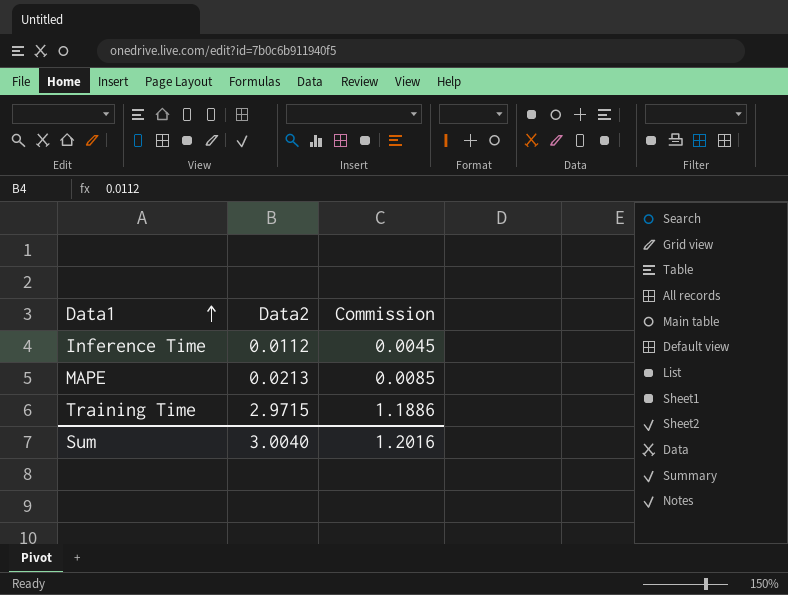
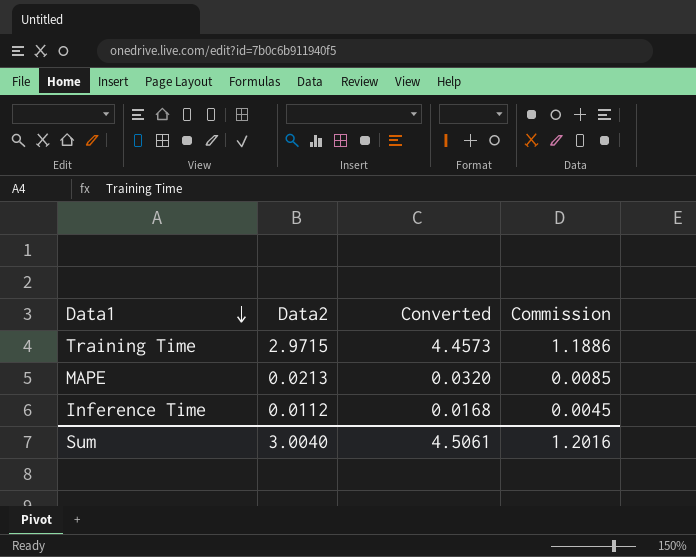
row order: Data1 ascending -> Data1 descending
column Converted | formula: none -> [Data2] * 1.5

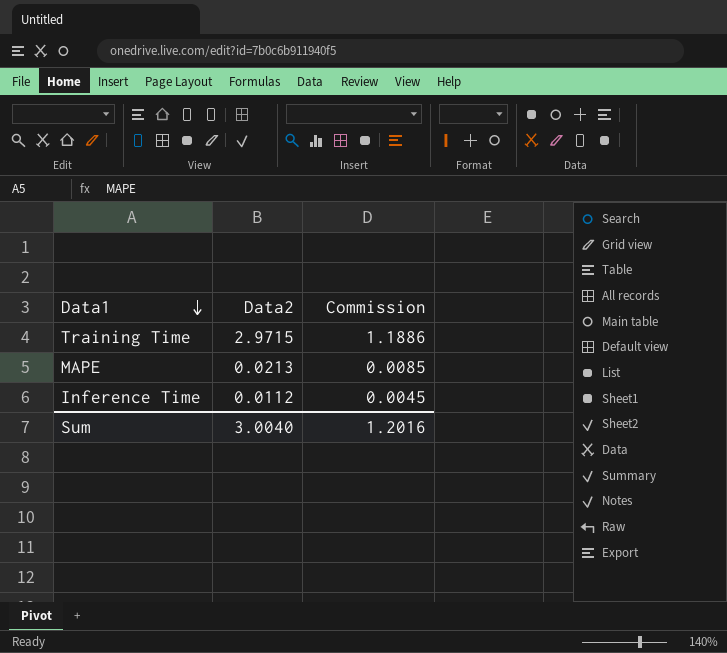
column Converted | formula: [Data2] * 1.5 -> none

